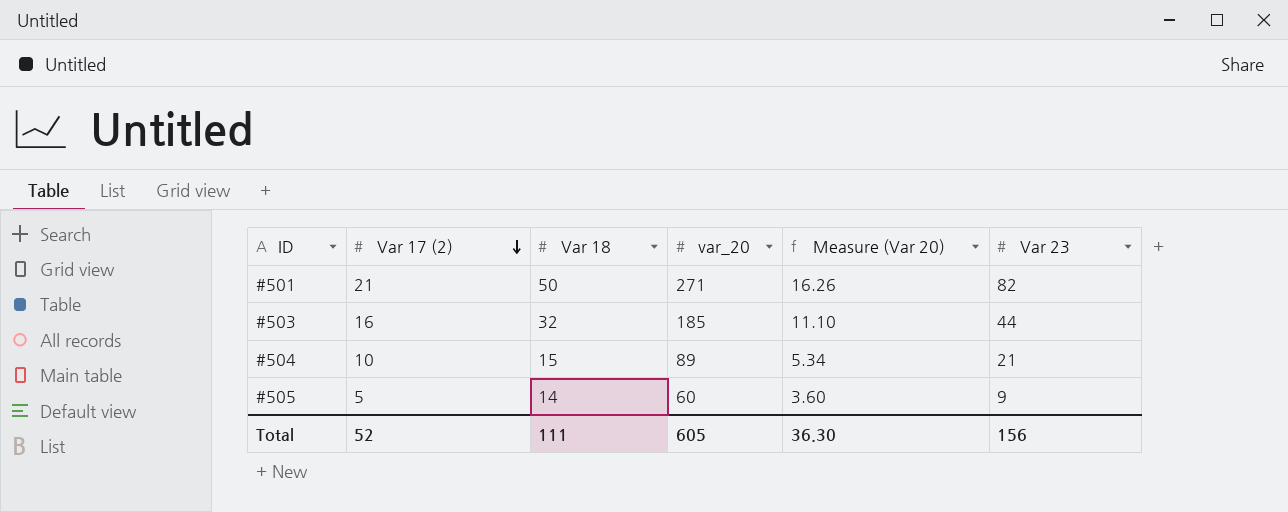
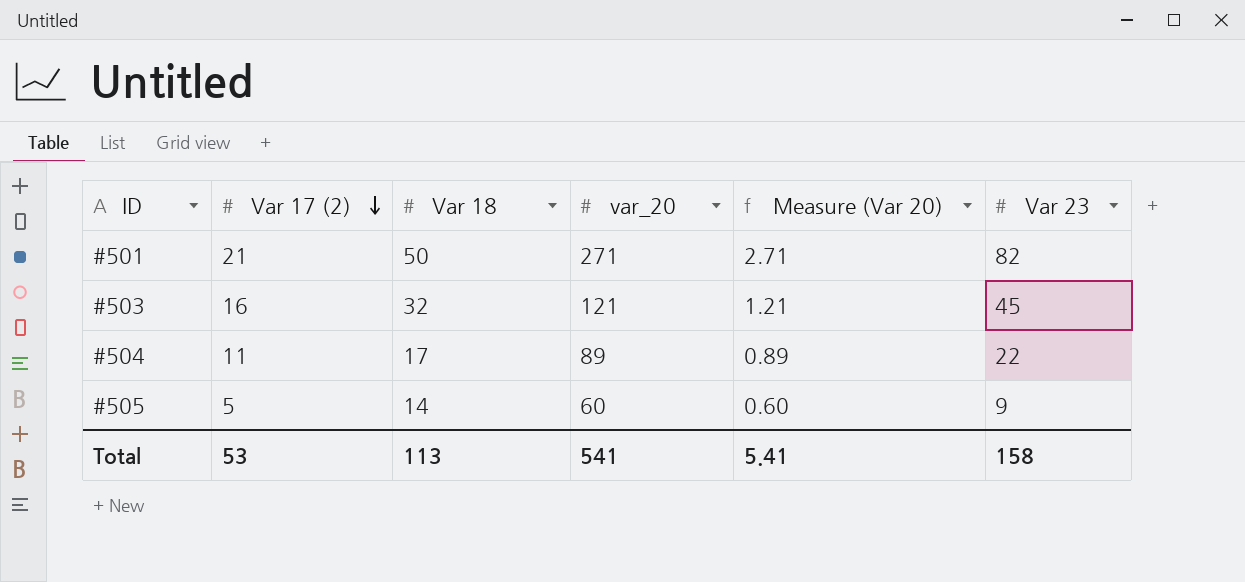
column Measure (Var 20) | formula: [var_20] * 0.06 -> [var_20] * 0.01
#503 | var_20: 185 -> 121
#503 | Var 23: 44 -> 45
#504 | Var 17 (2): 10 -> 11
#504 | Var 18: 15 -> 17
#504 | Var 23: 21 -> 22
Total | Var 17 (2): 52 -> 53
Total | Var 18: 111 -> 113
Total | var_20: 605 -> 541
Total | Measure (Var 20): 36.30 -> 5.41
Total | Var 23: 156 -> 158

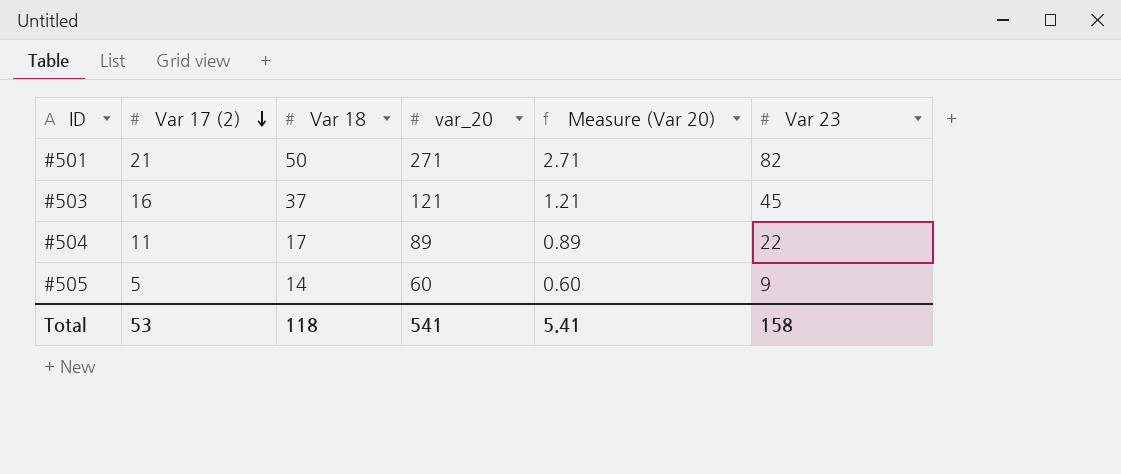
#503 | Var 18: 32 -> 37
Total | Var 18: 113 -> 118

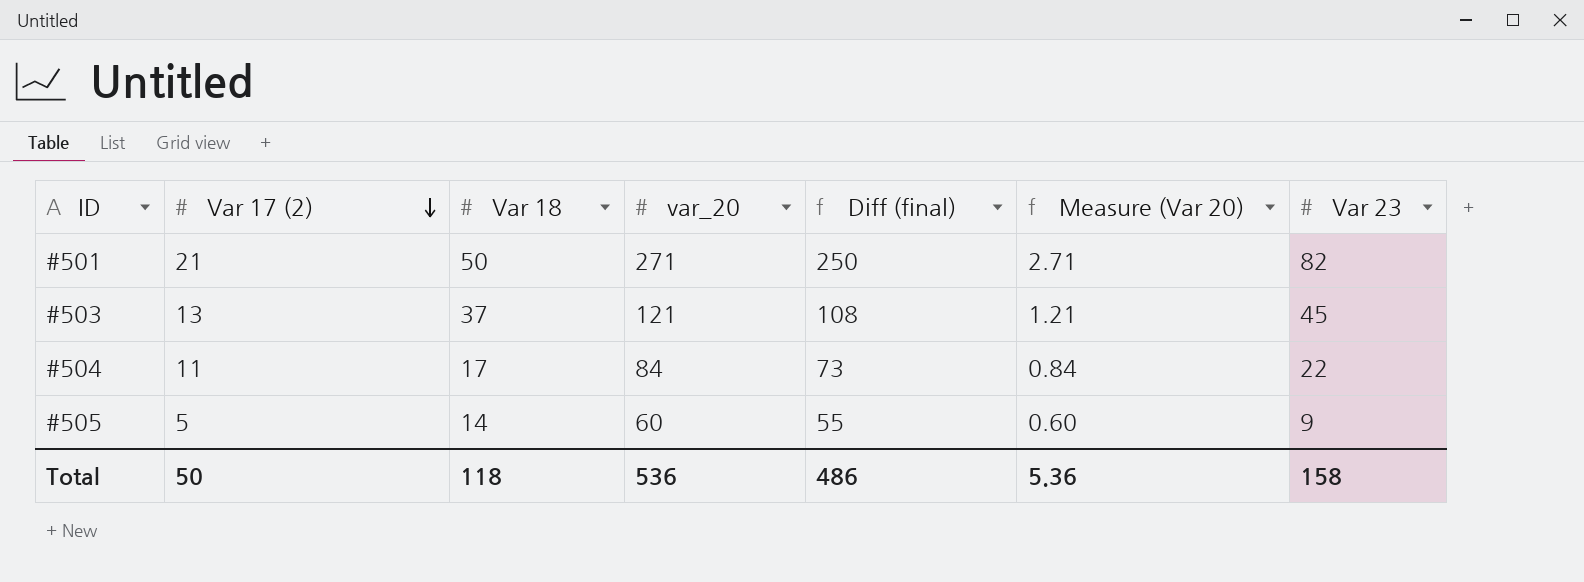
column Diff (final) | formula: none -> [var_20] - [Var 17 (2)]
#503 | Var 17 (2): 16 -> 13
#504 | var_20: 89 -> 84
#504 | Measure (Var 20): 0.89 -> 0.84
Total | Var 17 (2): 53 -> 50
Total | var_20: 541 -> 536
Total | Measure (Var 20): 5.41 -> 5.36

